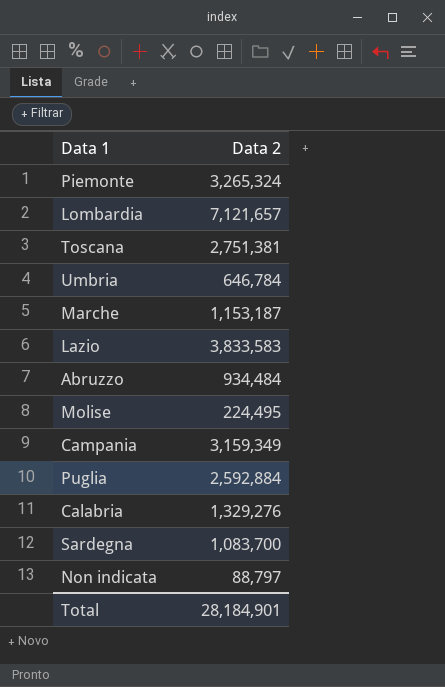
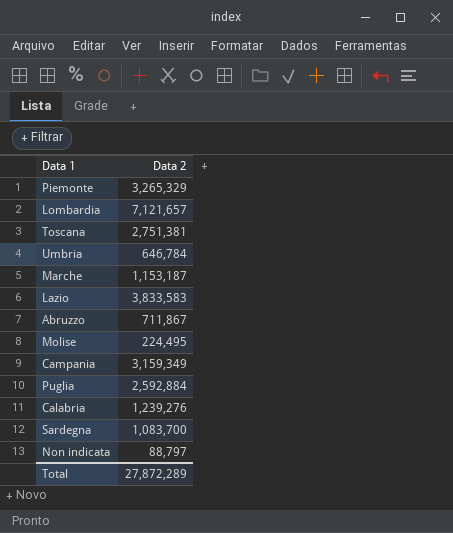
Piemonte | Data 2: 3,265,324 -> 3,265,329
Abruzzo | Data 2: 934,484 -> 711,867
Calabria | Data 2: 1,329,276 -> 1,239,276
Total | Data 2: 28,184,901 -> 27,872,289

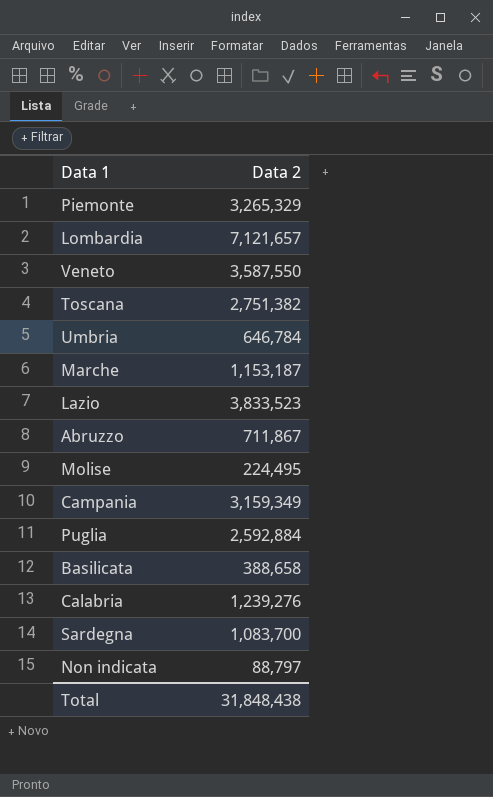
row Veneto: none -> 3,587,550
Toscana | Data 2: 2,751,381 -> 2,751,382
Lazio | Data 2: 3,833,583 -> 3,833,523
row Basilicata: none -> 388,658
Total | Data 2: 27,872,289 -> 31,848,438

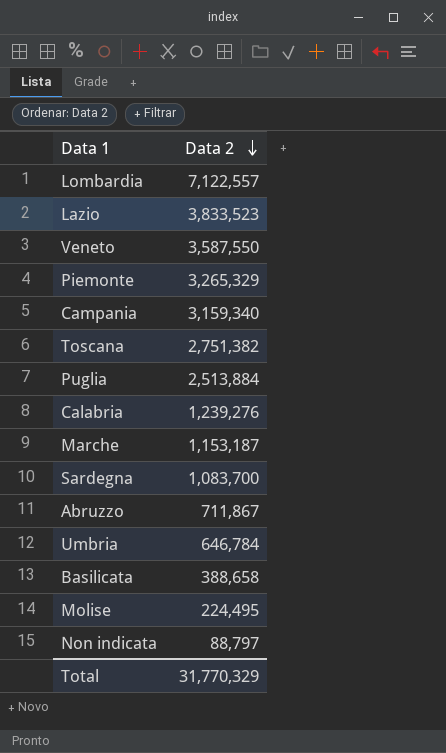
row order: none -> Data 2 descending
Lombardia | Data 2: 7,121,657 -> 7,122,557
Campania | Data 2: 3,159,349 -> 3,159,340
Puglia | Data 2: 2,592,884 -> 2,513,884
Total | Data 2: 31,848,438 -> 31,770,329

